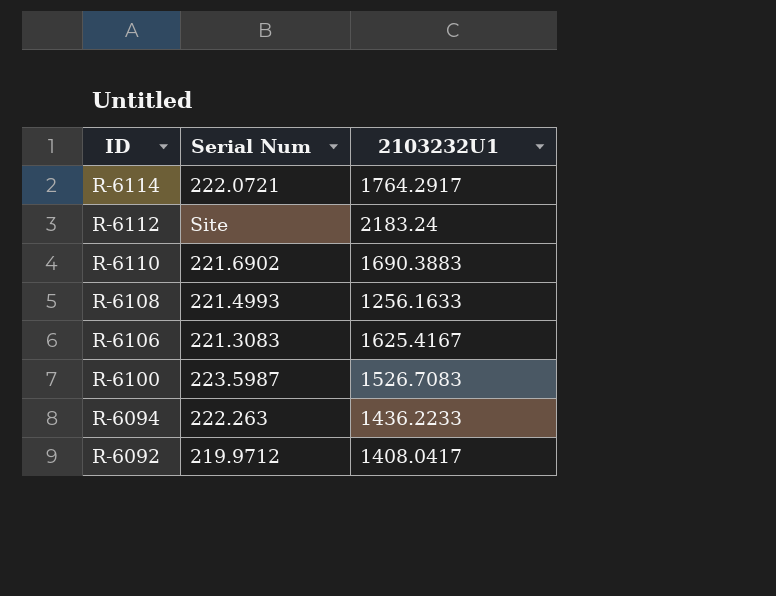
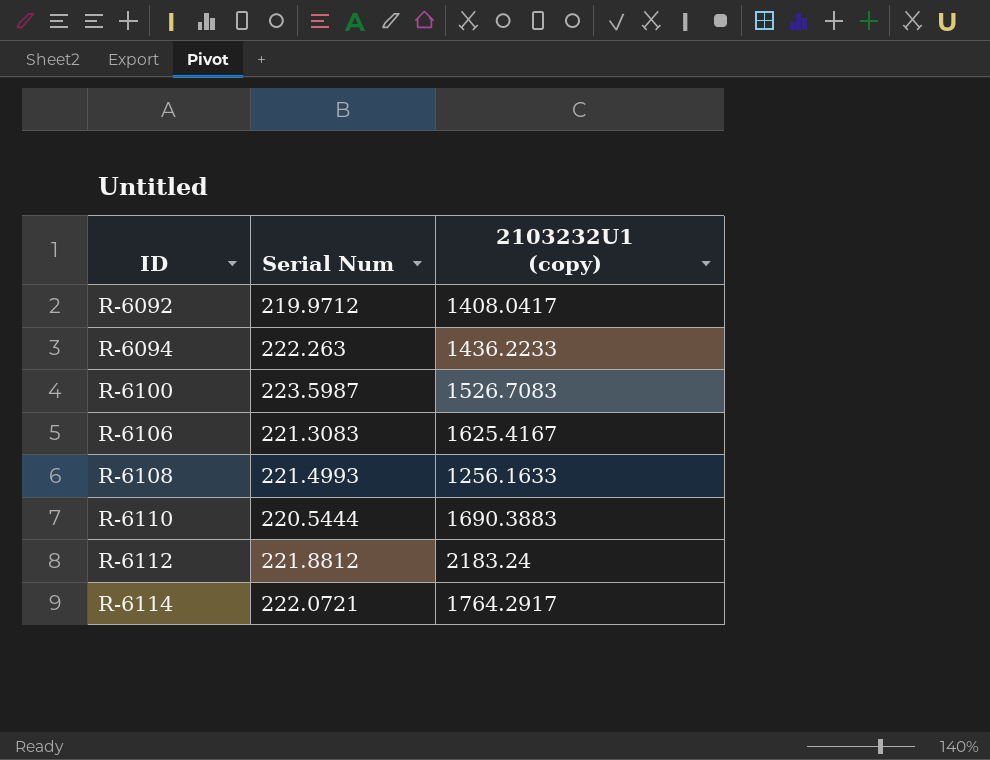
row order: ID descending -> ID ascending
column name: 2103232U1 -> 2103232U1 (copy)
R-6110 | Serial Num: 221.6902 -> 220.5444
R-6112 | Serial Num: Site -> 221.8812

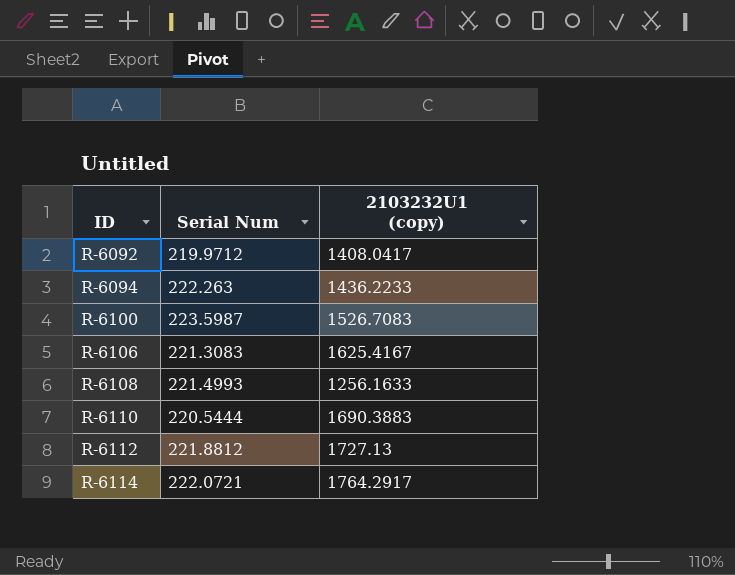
R-6112 | 2103232U1 (copy): 2183.24 -> 1727.13

